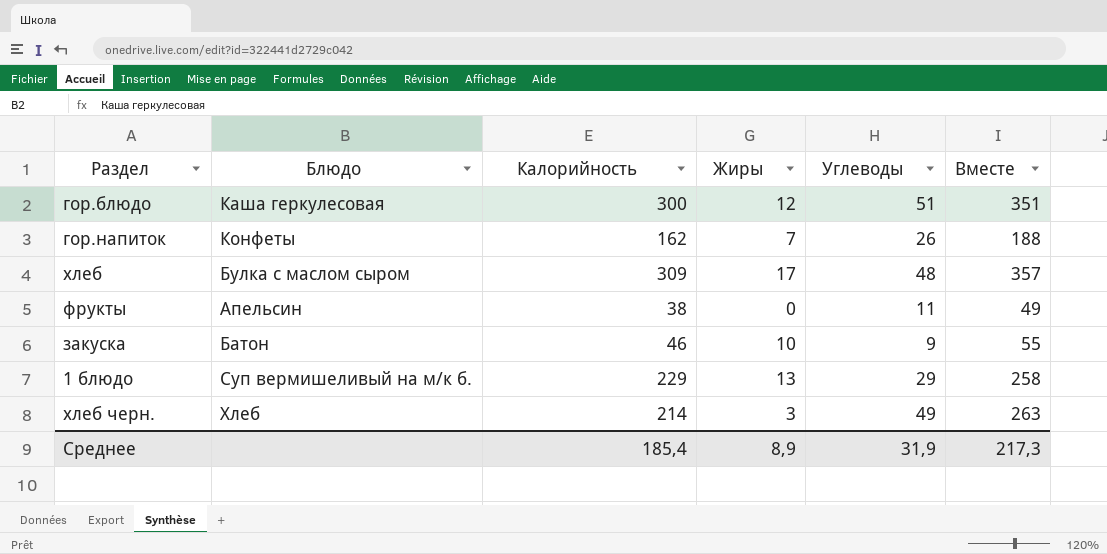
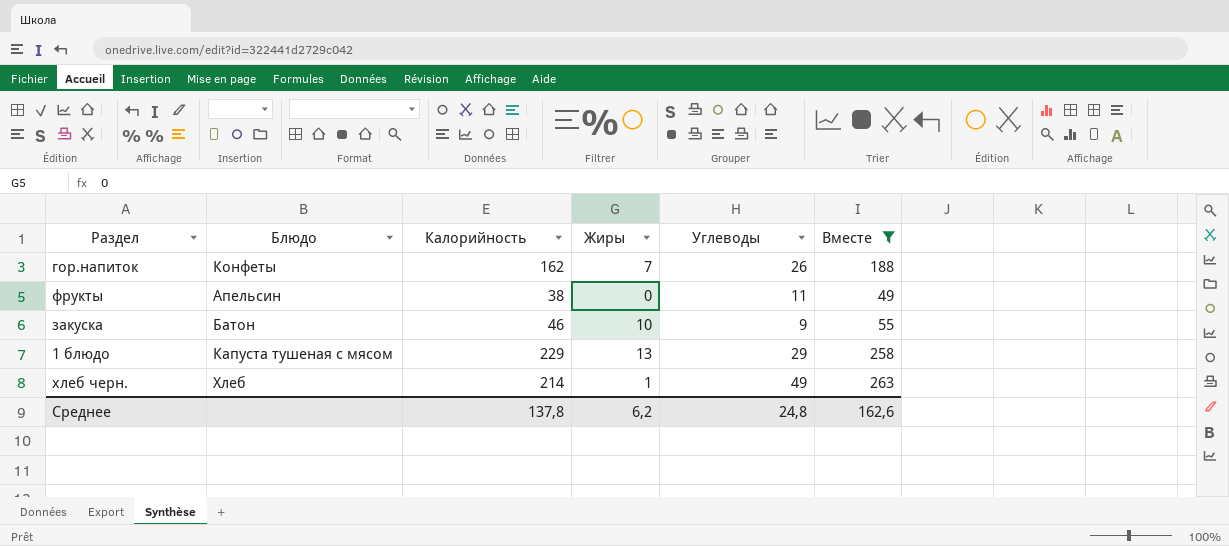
filter: none -> Вместе <= 263
1 блюдо | Блюдо: Суп вермишеливый на м/к б. -> Капуста тушеная с мясом
хлеб черн. | Жиры: 3 -> 1
Среднее | Калорийность: 185,4 -> 137,8
Среднее | Жиры: 8,9 -> 6,2
Среднее | Углеводы: 31,9 -> 24,8
Среднее | Вместе: 217,3 -> 162,6

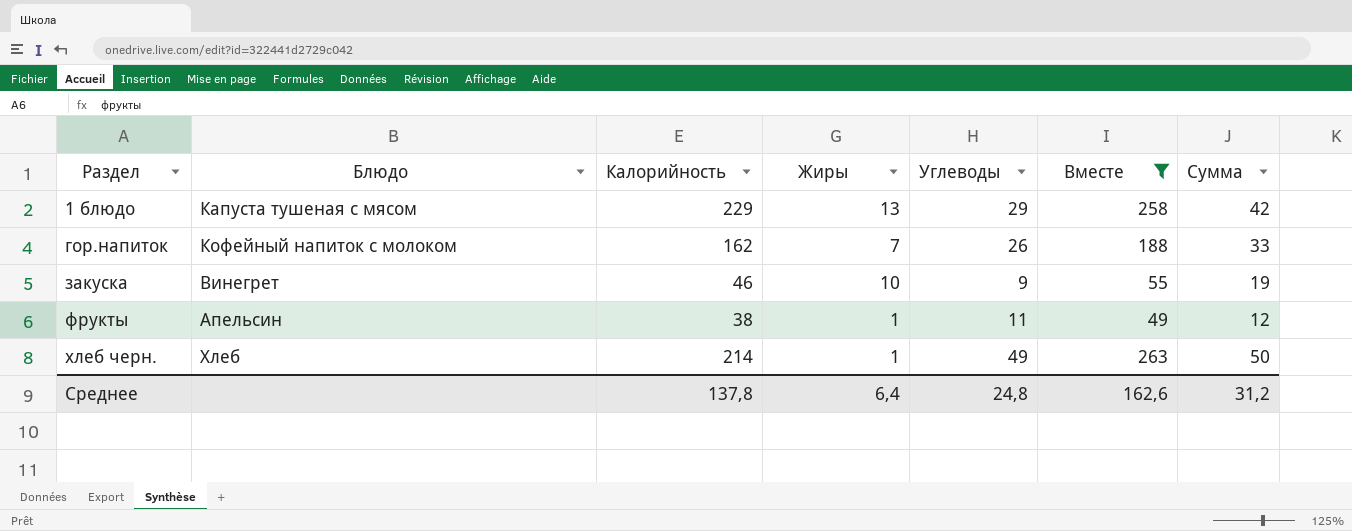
row order: none -> Раздел ascending
column Сумма | formula: none -> [Жиры] + [Углеводы]
гор.напиток | Блюдо: Конфеты -> Кофейный напиток с молоком
закуска | Блюдо: Батон -> Винегрет
фрукты | Жиры: 0 -> 1
Среднее | Жиры: 6,2 -> 6,4

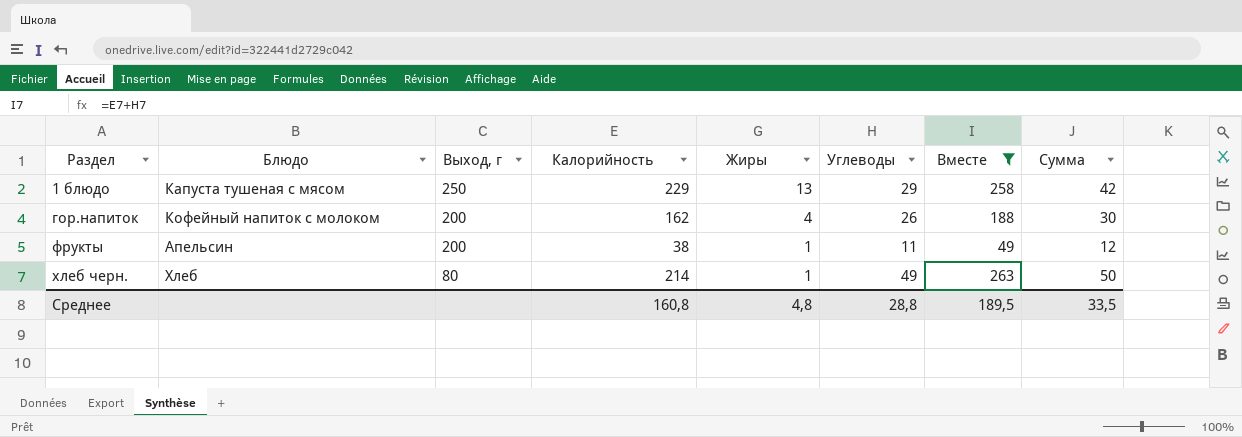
column Выход, г | position: none -> 3
row закуска: Винегрет | 46 | 10 | 9 | 55 | 19 -> none
гор.напиток | Жиры: 7 -> 4
гор.напиток | Сумма: 33 -> 30
Среднее | Калорийность: 137,8 -> 160,8
Среднее | Жиры: 6,4 -> 4,8
Среднее | Углеводы: 24,8 -> 28,8
Среднее | Вместе: 162,6 -> 189,5
Среднее | Сумма: 31,2 -> 33,5

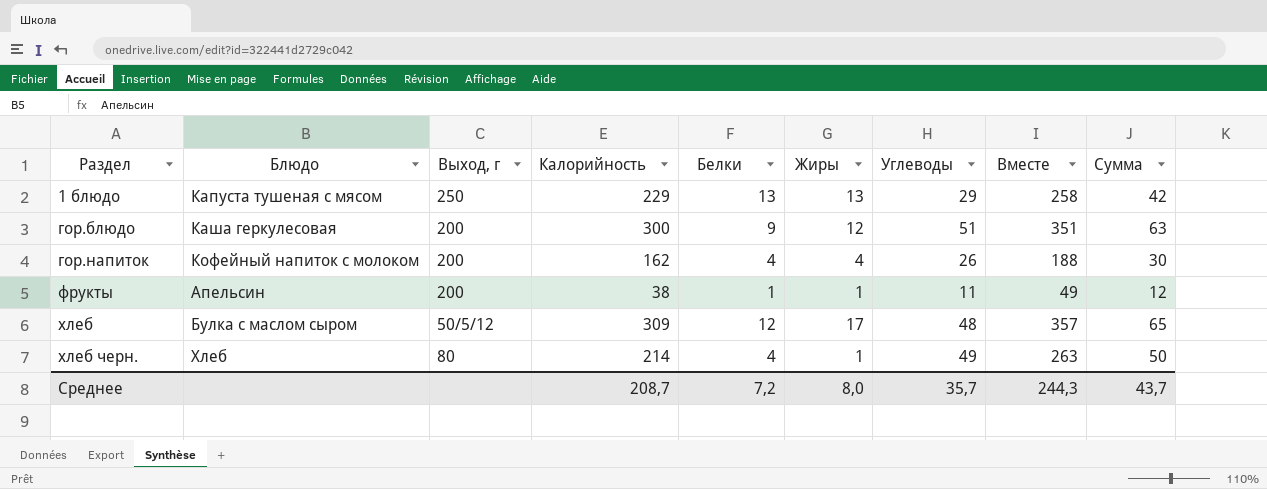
filter: Вместе <= 263 -> none
column Белки | position: none -> 5
Среднее | Калорийность: 160,8 -> 208,7
Среднее | Жиры: 4,8 -> 8,0
Среднее | Углеводы: 28,8 -> 35,7
Среднее | Вместе: 189,5 -> 244,3
Среднее | Сумма: 33,5 -> 43,7

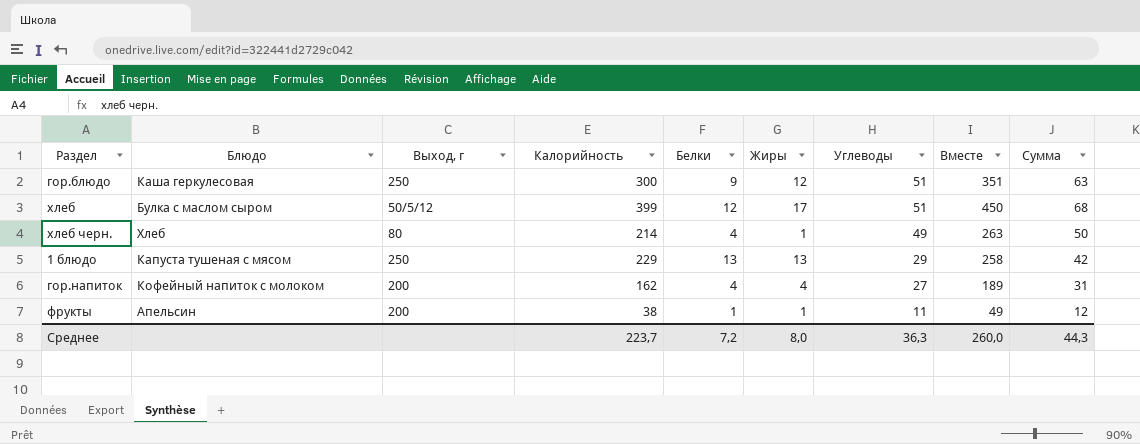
row order: Раздел ascending -> Углеводы descending
гор.блюдо | Выход, г: 200 -> 250
хлеб | Калорийность: 309 -> 399
хлеб | Углеводы: 48 -> 51
хлеб | Вместе: 357 -> 450
хлеб | Сумма: 65 -> 68
гор.напиток | Углеводы: 26 -> 27
гор.напиток | Вместе: 188 -> 189
гор.напиток | Сумма: 30 -> 31
Среднее | Калорийность: 208,7 -> 223,7
Среднее | Углеводы: 35,7 -> 36,3
Среднее | Вместе: 244,3 -> 260,0
Среднее | Сумма: 43,7 -> 44,3

